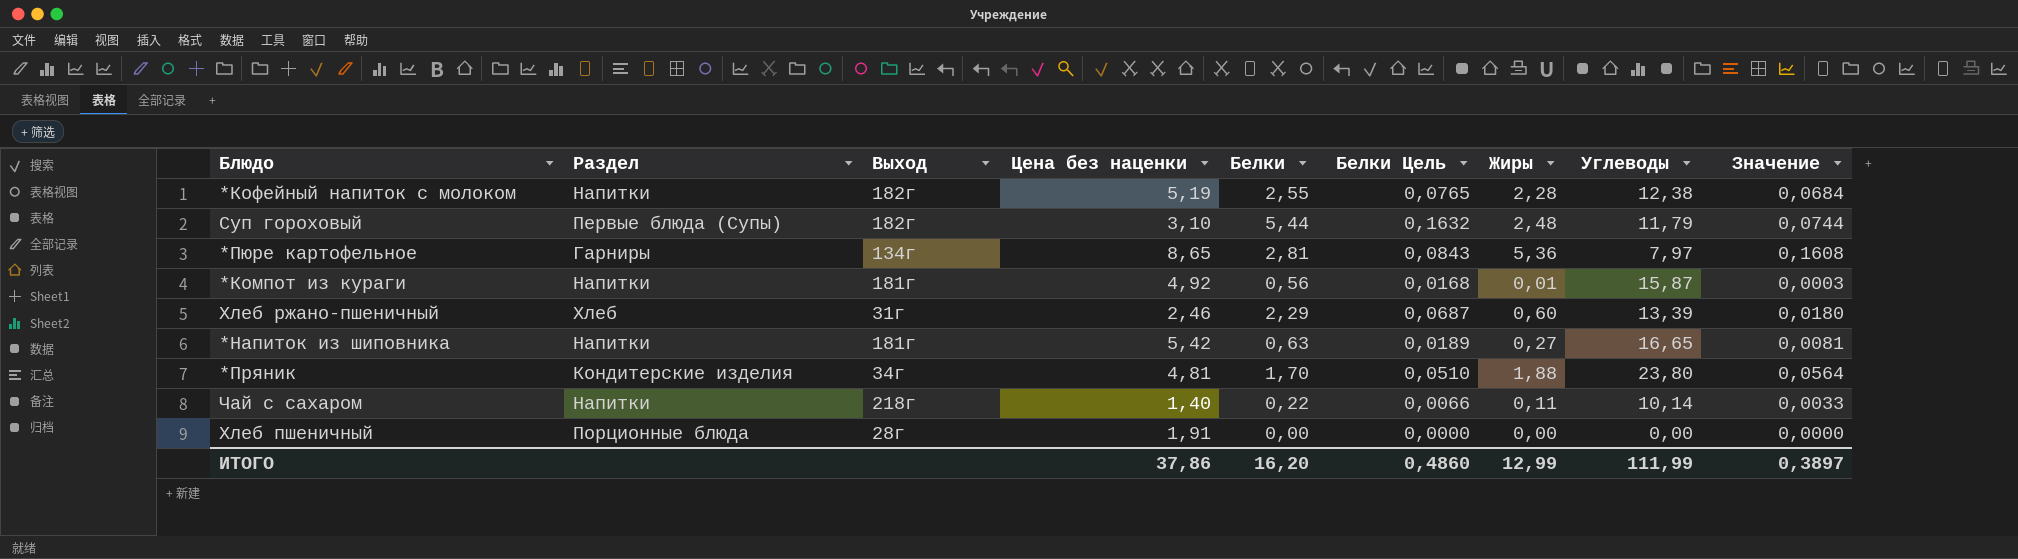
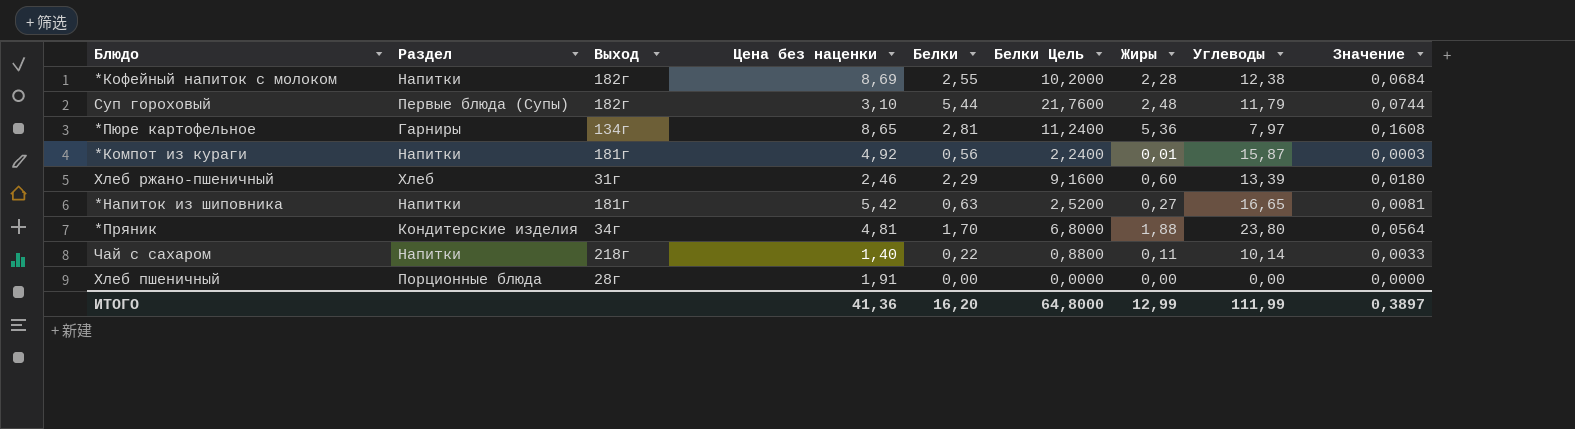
column Белки Цель | formula: [Белки] * 0,03 -> [Белки] * 4
*Кофейный напиток с молоком | Цена без наценки: 5,19 -> 8,69
ИТОГО | Цена без наценки: 37,86 -> 41,36
ИТОГО | Белки Цель: 0,4860 -> 64,8000

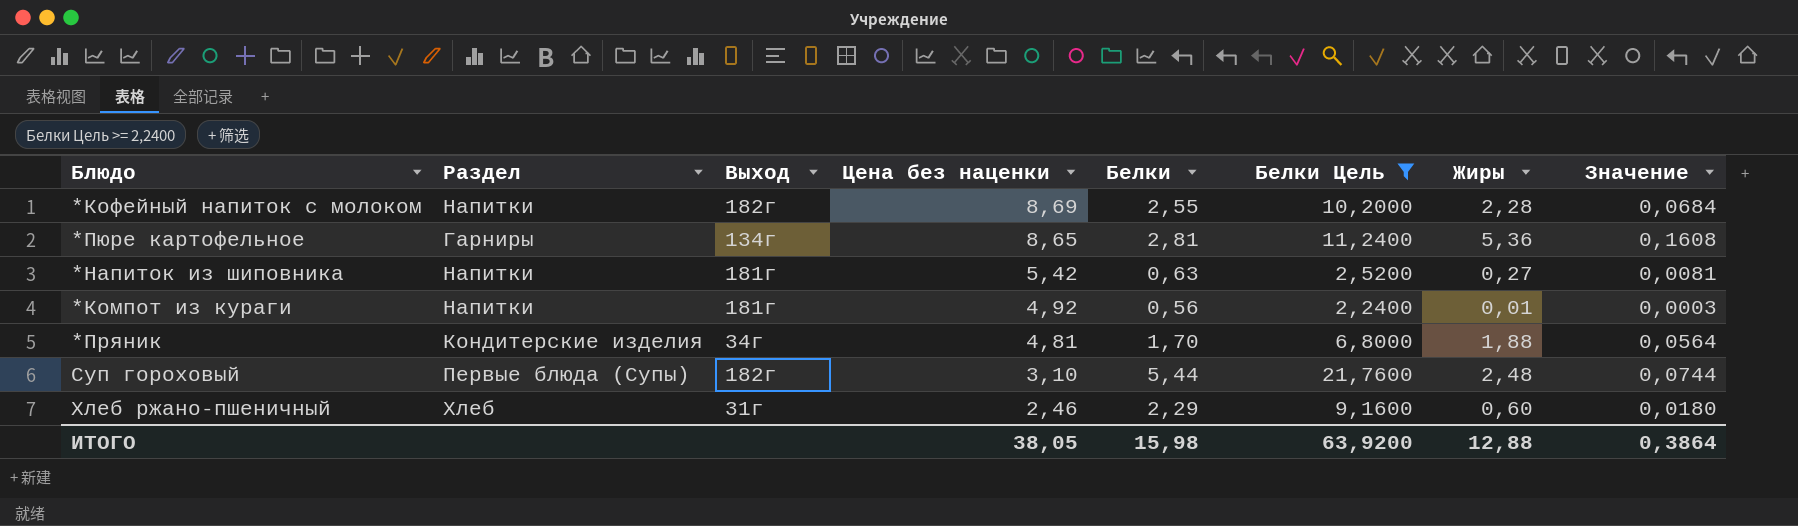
filter: none -> Белки Цель >= 2,2400
row order: none -> Цена без наценки descending
column Углеводы | position: 8 -> none
ИТОГО | Цена без наценки: 41,36 -> 38,05
ИТОГО | Белки: 16,20 -> 15,98
ИТОГО | Белки Цель: 64,8000 -> 63,9200
ИТОГО | Жиры: 12,99 -> 12,88
ИТОГО | Значение: 0,3897 -> 0,3864

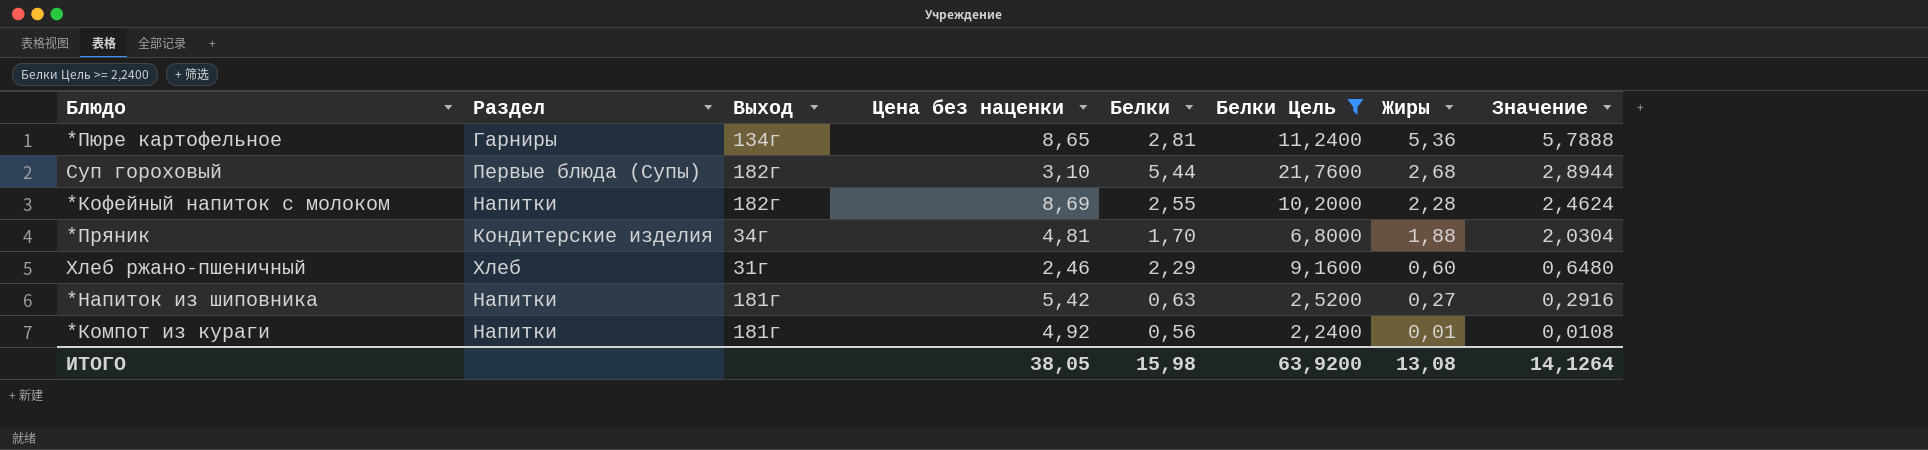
row order: Цена без наценки descending -> Жиры descending
column Значение | formula: [Жиры] * 0,03 -> [Жиры] * 1,08
Суп гороховый | Жиры: 2,48 -> 2,68
ИТОГО | Жиры: 12,88 -> 13,08
ИТОГО | Значение: 0,3864 -> 14,1264

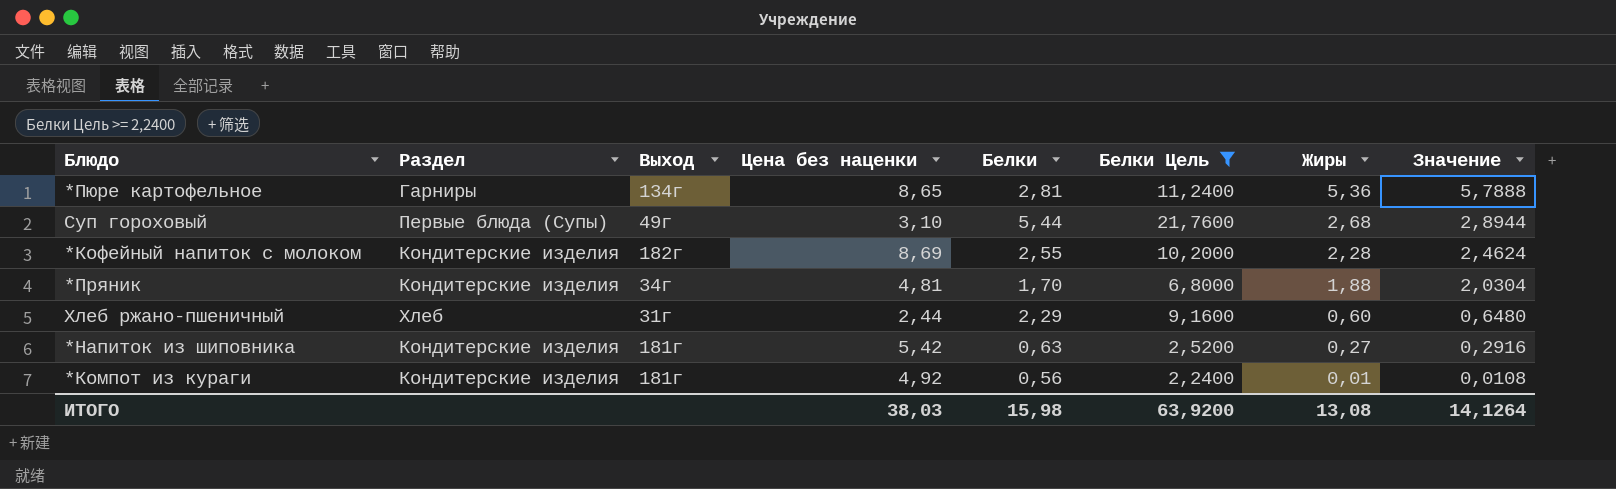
Суп гороховый | Выход: 182г -> 49г
*Кофейный напиток с молоком | Раздел: Напитки -> Кондитерские изделия
Хлеб ржано-пшеничный | Цена без наценки: 2,46 -> 2,44
*Напиток из шиповника | Раздел: Напитки -> Кондитерские изделия
*Компот из кураги | Раздел: Напитки -> Кондитерские изделия
ИТОГО | Цена без наценки: 38,05 -> 38,03

